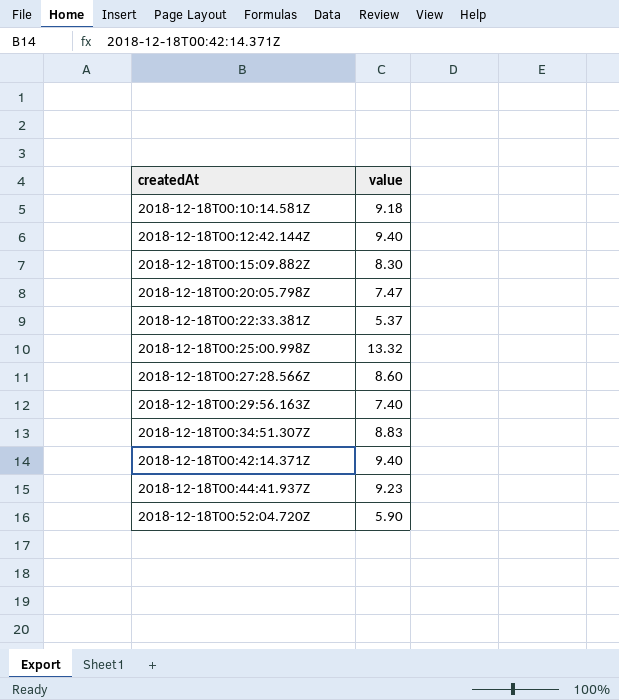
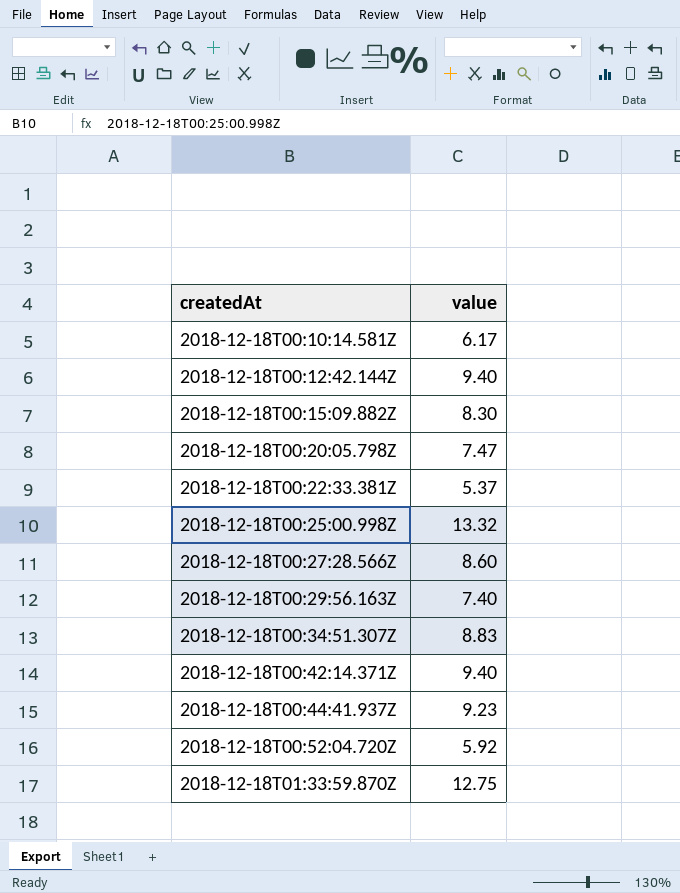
2018-12-18T00:10:14.581Z | value: 9.18 -> 6.17
2018-12-18T00:52:04.720Z | value: 5.90 -> 5.92
row 2018-12-18T01:33:59.870Z: none -> 12.75

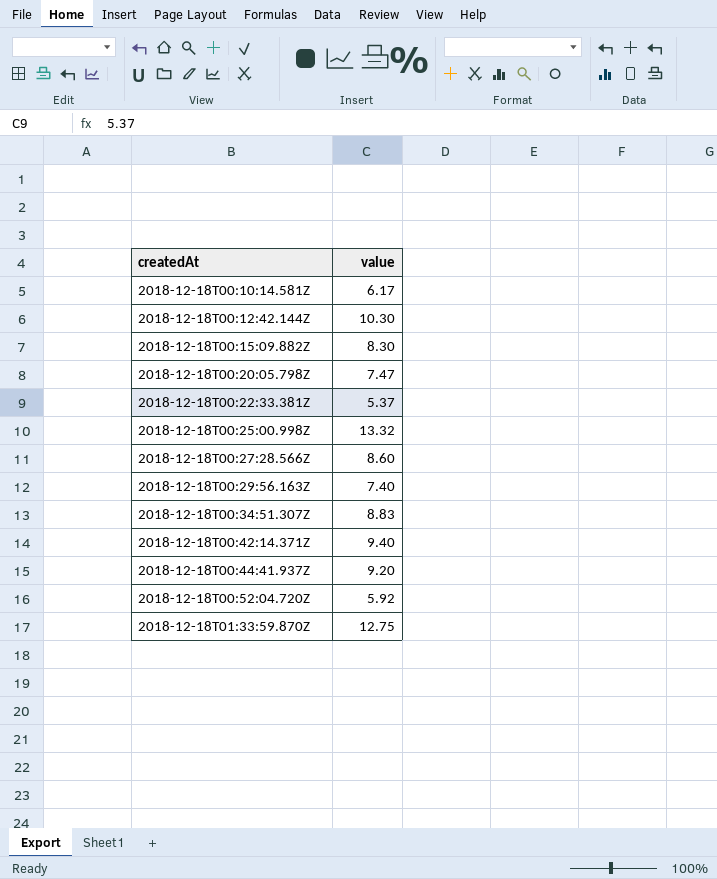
2018-12-18T00:12:42.144Z | value: 9.40 -> 10.30
2018-12-18T00:44:41.937Z | value: 9.23 -> 9.20

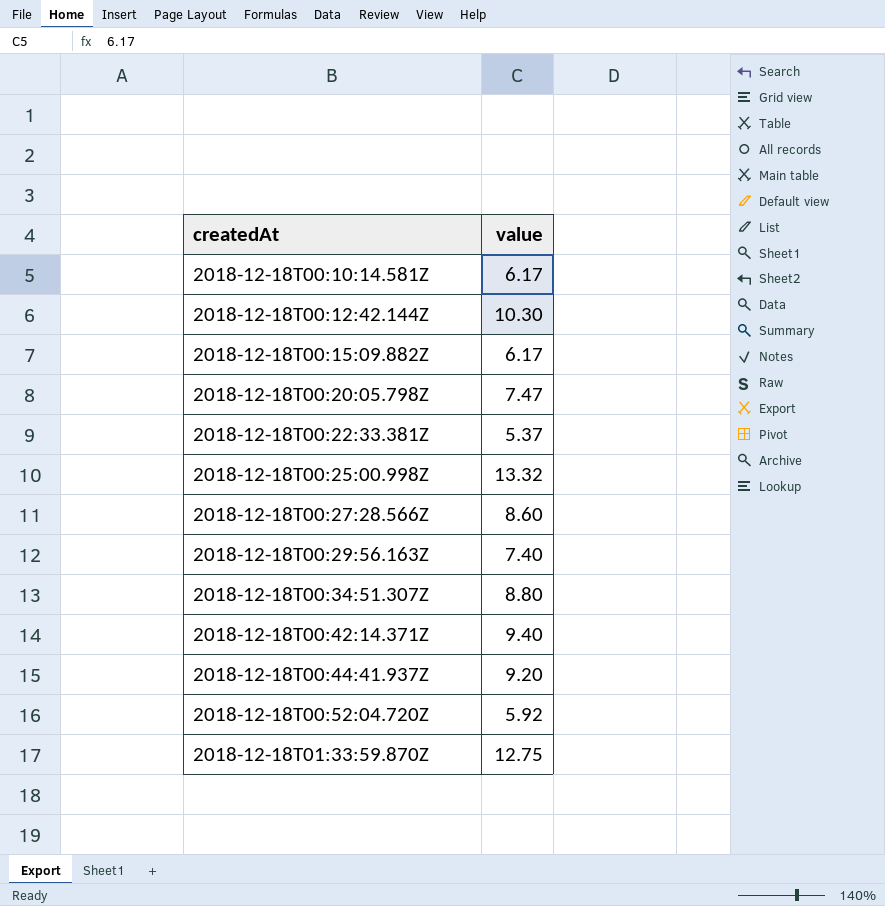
2018-12-18T00:15:09.882Z | value: 8.30 -> 6.17
2018-12-18T00:34:51.307Z | value: 8.83 -> 8.80

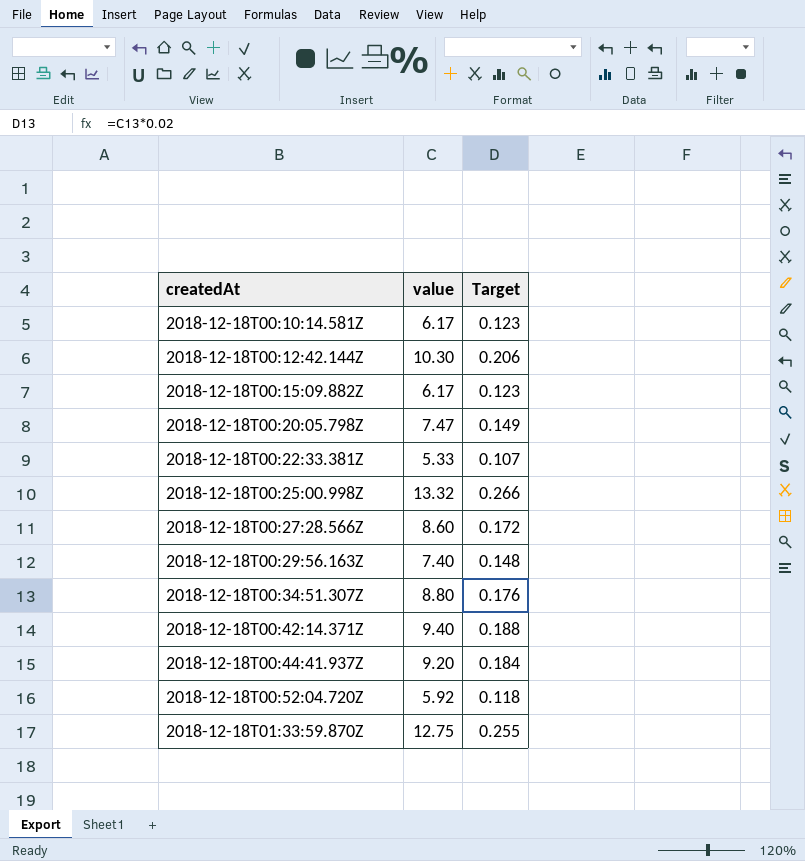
column Target | formula: none -> [value] * 0.02
2018-12-18T00:22:33.381Z | value: 5.37 -> 5.33

